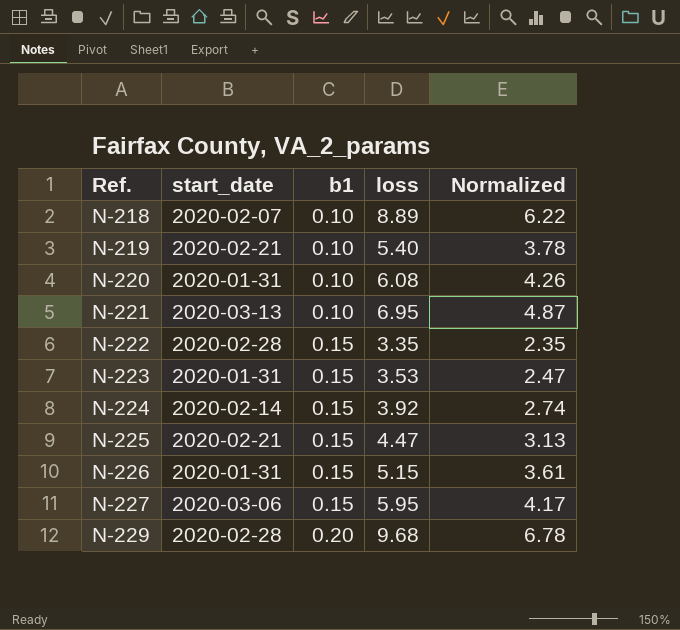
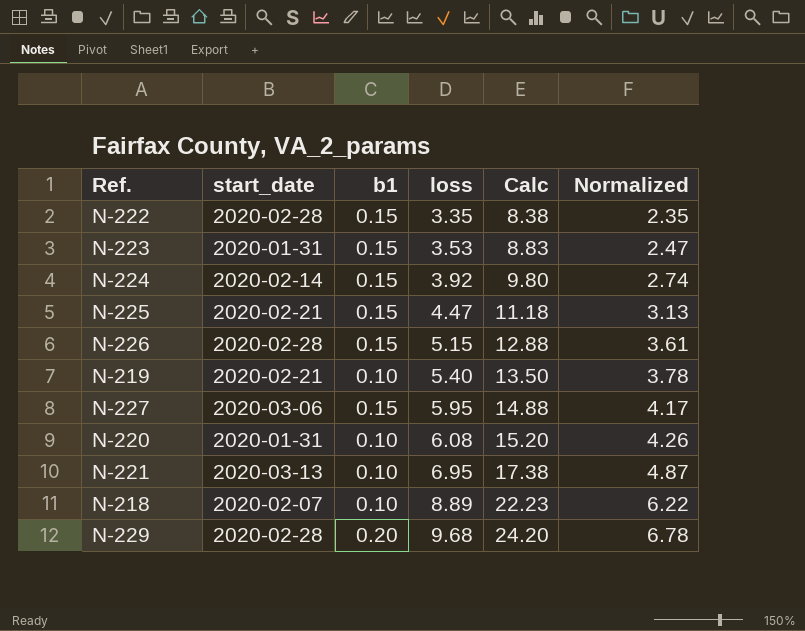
row order: Ref. ascending -> loss ascending
column Calc | formula: none -> [loss] * 2.5
N-226 | start_date: 2020-01-31 -> 2020-02-28

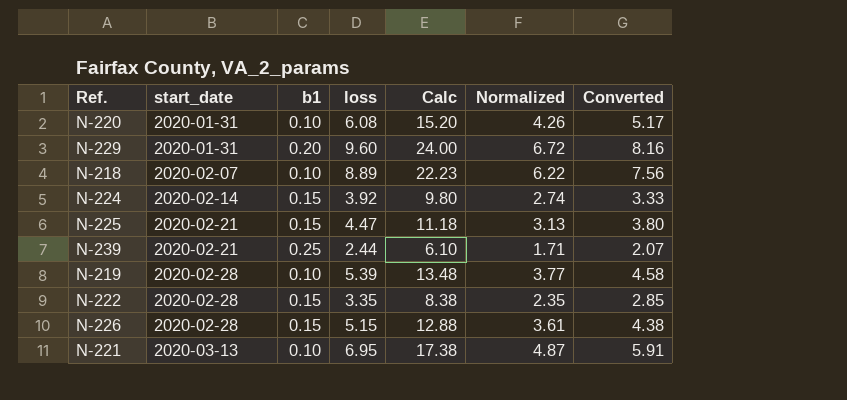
row order: loss ascending -> start_date ascending
column Converted | formula: none -> [loss] * 0.85
row N-223: 2020-01-31 | 0.15 | 3.53 | 8.83 | 2.47 -> none
row N-227: 2020-03-06 | 0.15 | 5.95 | 14.88 | 4.17 -> none
N-229 | start_date: 2020-02-28 -> 2020-01-31
N-229 | loss: 9.68 -> 9.60
N-229 | Calc: 24.20 -> 24.00
N-229 | Normalized: 6.78 -> 6.72
row N-239: none -> 2020-02-21 | 0.25 | 2.44 | 6.10 | 1.71 | 2.07
N-219 | start_date: 2020-02-21 -> 2020-02-28
N-219 | loss: 5.40 -> 5.39
N-219 | Calc: 13.50 -> 13.48
N-219 | Normalized: 3.78 -> 3.77

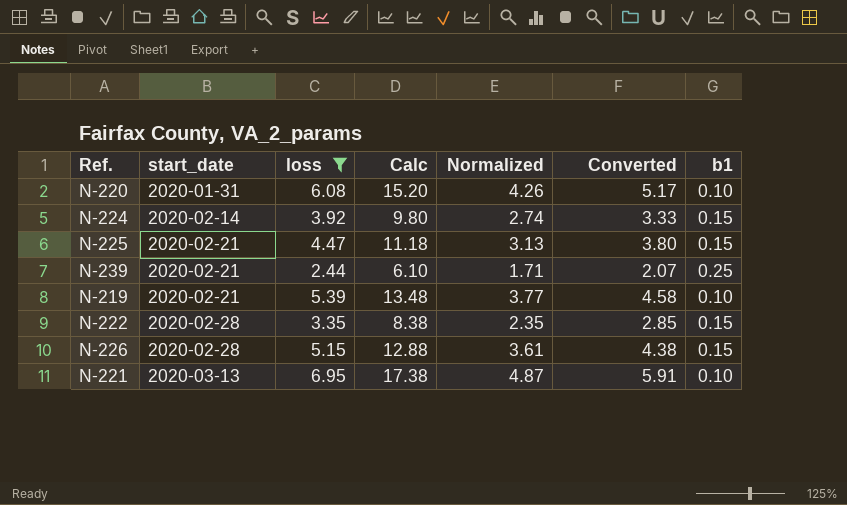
filter: none -> loss <= 6.95
column b1 | position: 3 -> 7
N-219 | start_date: 2020-02-28 -> 2020-02-21

